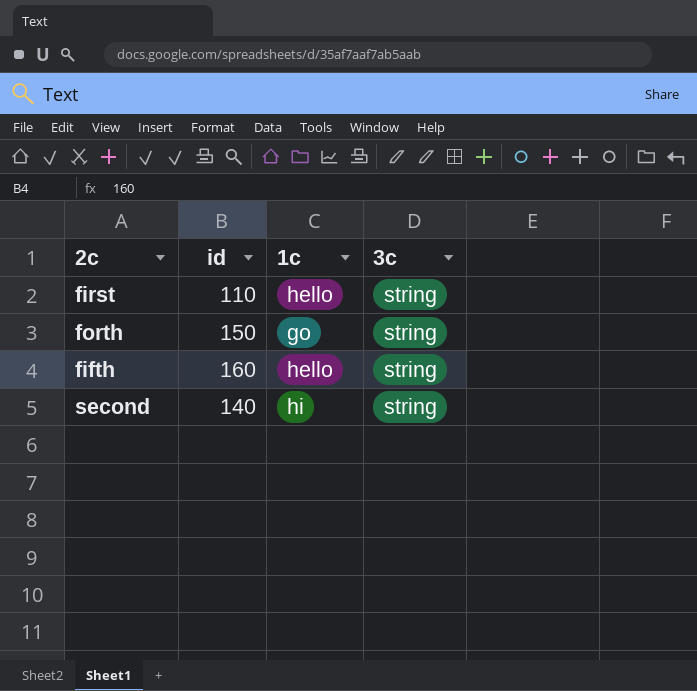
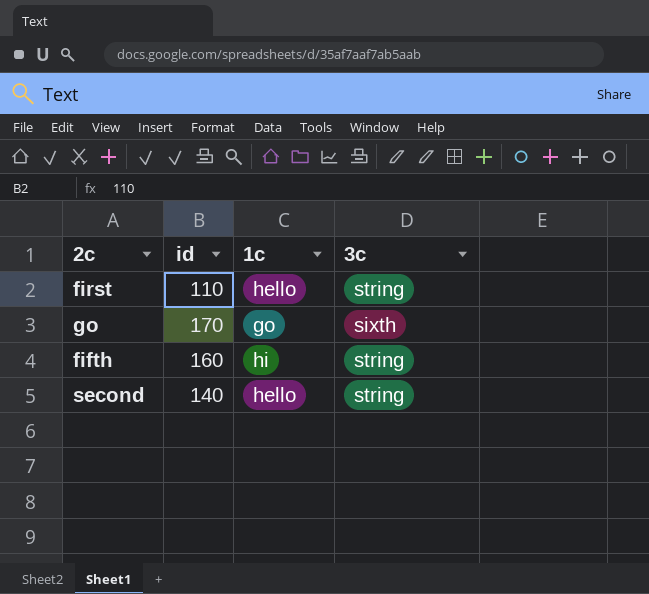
row forth: 150 | go | string -> none
row go: none -> 170 | go | sixth
fifth | 1c: hello -> hi
second | 1c: hi -> hello

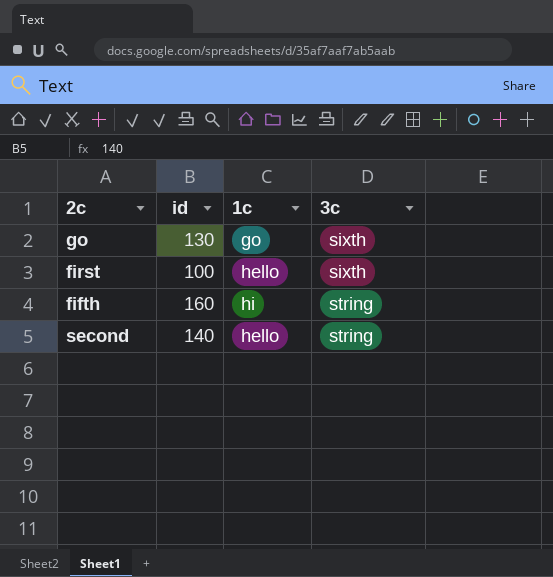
row order: none -> 3c ascending
go | id: 170 -> 130
first | id: 110 -> 100
first | 3c: string -> sixth

